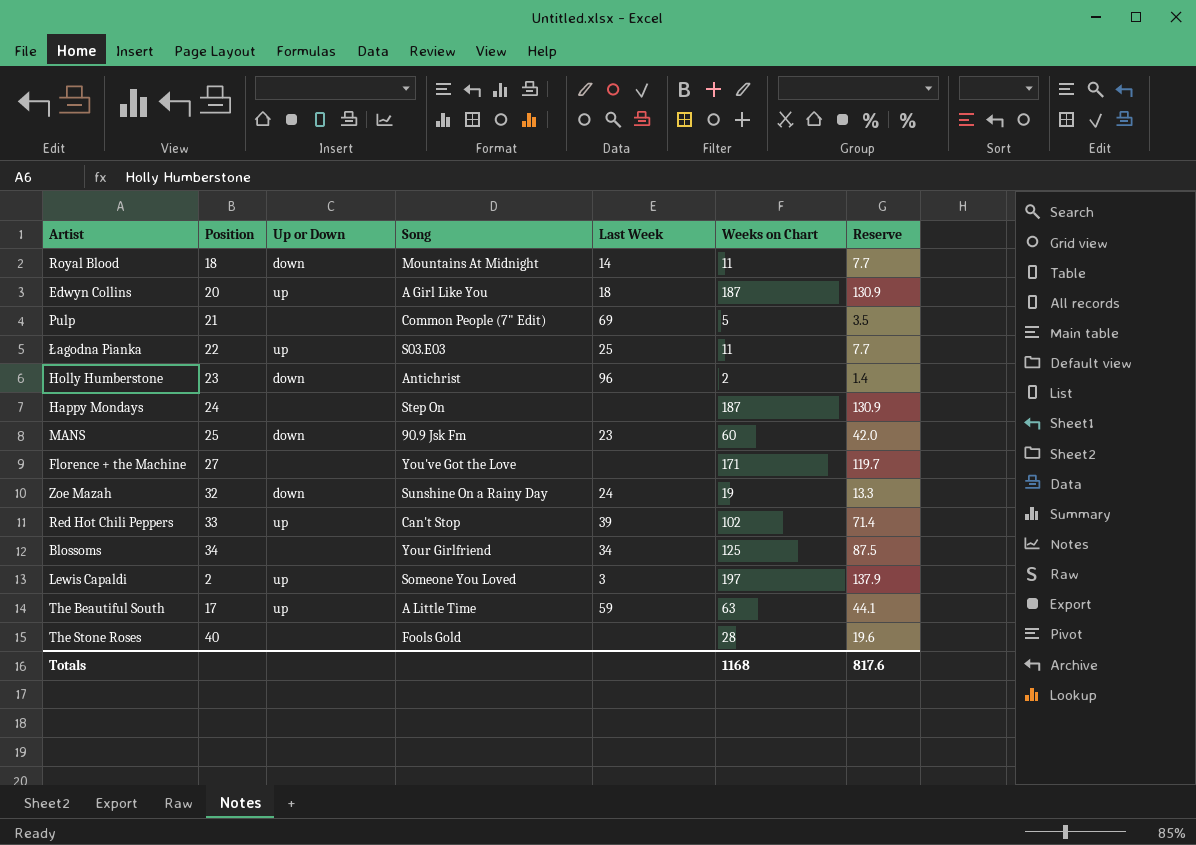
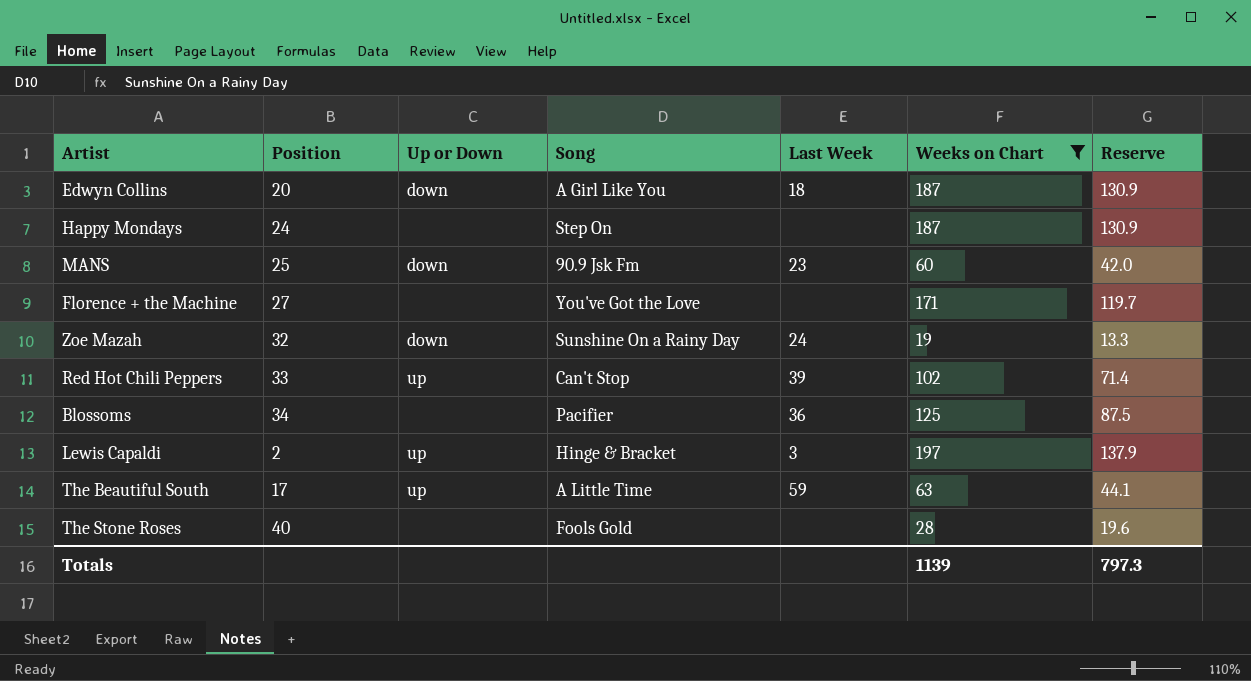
filter: none -> Weeks on Chart >= 19
Edwyn Collins | Up or Down: up -> down
Blossoms | Song: Your Girlfriend -> Pacifier
Blossoms | Last Week: 34 -> 36
Lewis Capaldi | Song: Someone You Loved -> Hinge & Bracket
Totals | Weeks on Chart: 1168 -> 1139
Totals | Reserve: 817.6 -> 797.3

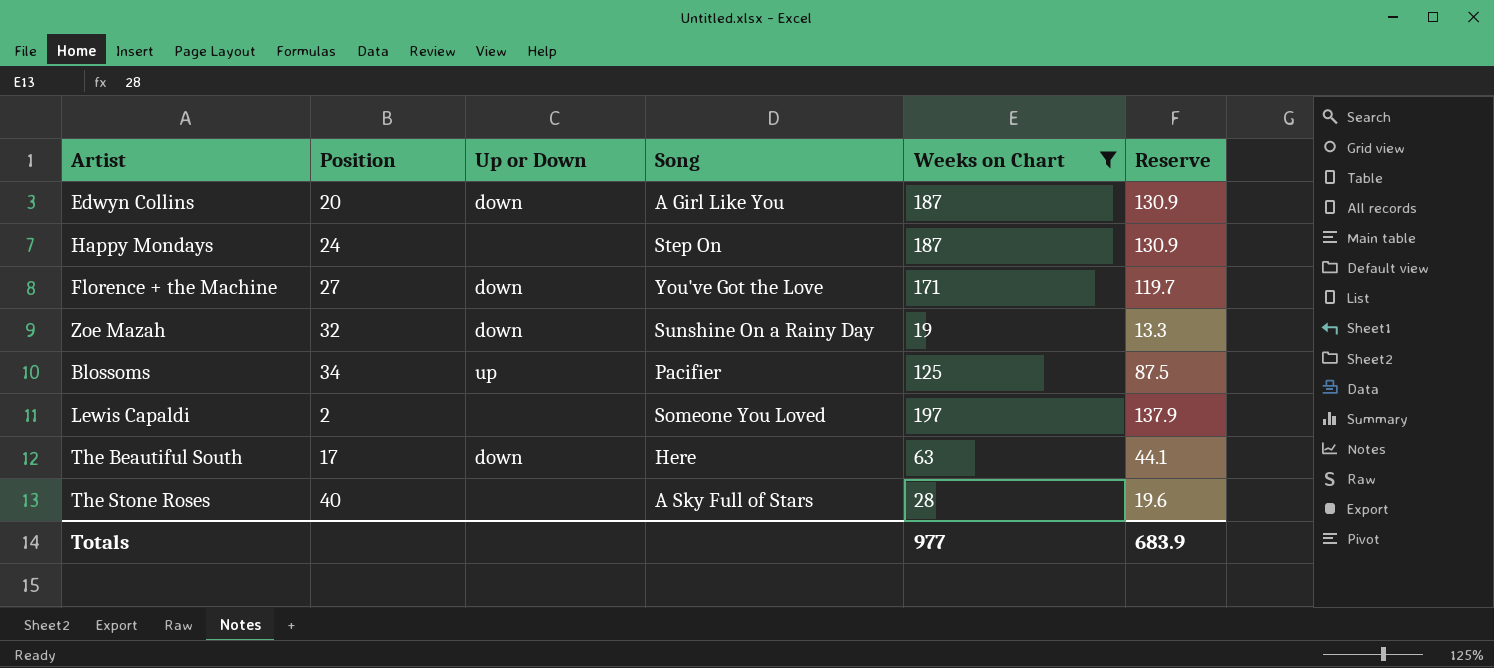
column Last Week | position: 5 -> none
row MANS: 25 | down | 90.9 Jsk Fm | 23 | 60 | 42.0 -> none
row Red Hot Chili Peppers: 33 | up | Can't Stop | 39 | 102 | 71.4 -> none
Florence + the Machine | Up or Down: none -> down
Blossoms | Up or Down: none -> up
Lewis Capaldi | Up or Down: up -> none
Lewis Capaldi | Song: Hinge & Bracket -> Someone You Loved
The Beautiful South | Up or Down: up -> down
The Beautiful South | Song: A Little Time -> Here
The Stone Roses | Song: Fools Gold -> A Sky Full of Stars
Totals | Weeks on Chart: 1139 -> 977
Totals | Reserve: 797.3 -> 683.9

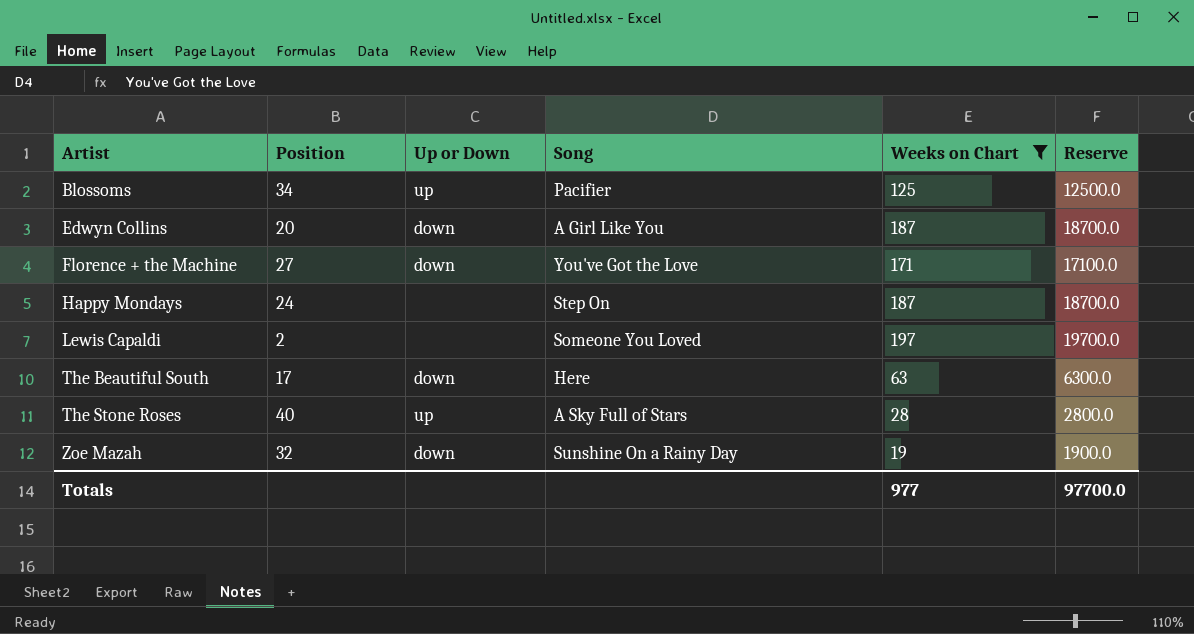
row order: none -> Artist ascending
column Reserve | formula: [Weeks on Chart] * 0.7 -> [Weeks on Chart] * 100
The Stone Roses | Up or Down: none -> up
Totals | Reserve: 683.9 -> 97700.0

